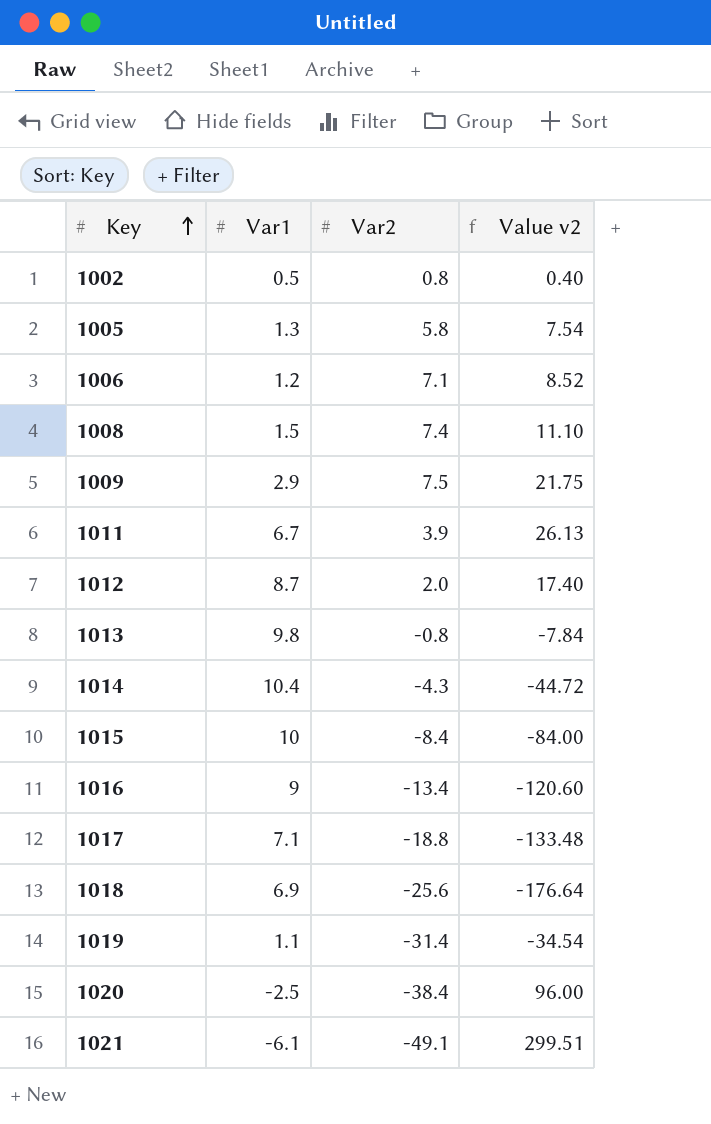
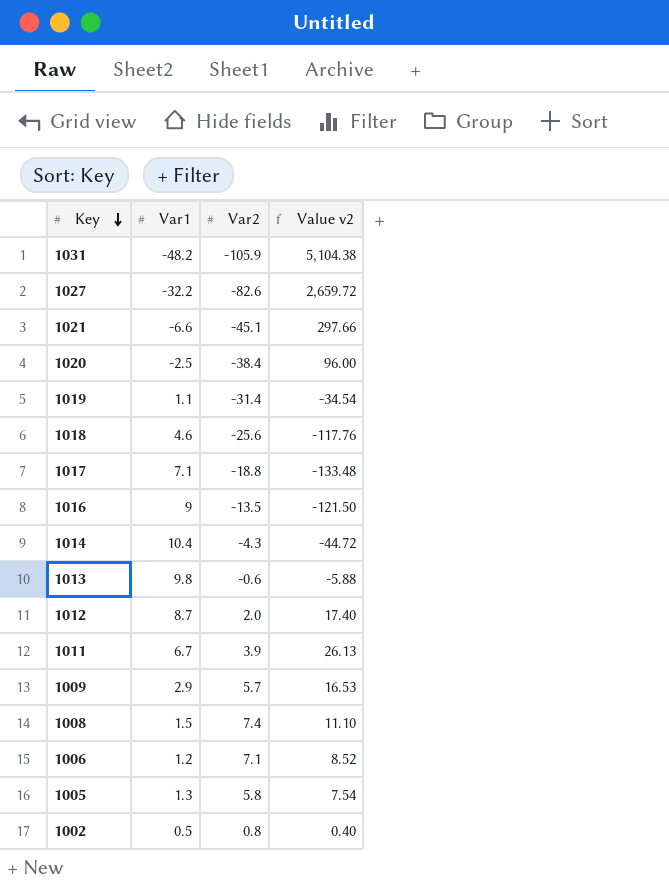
row order: Key ascending -> Key descending
row 1015: 10 | -8.4 | -84.00 -> none
row 1031: none -> -48.2 | -105.9 | 5,104.38
row 1027: none -> -32.2 | -82.6 | 2,659.72
1021 | Var1: -6.1 -> -6.6
1021 | Var2: -49.1 -> -45.1
1021 | Value v2: 299.51 -> 297.66
1018 | Var1: 6.9 -> 4.6
1018 | Value v2: -176.64 -> -117.76
1016 | Var2: -13.4 -> -13.5
1016 | Value v2: -120.60 -> -121.50
1013 | Var2: -0.8 -> -0.6
1013 | Value v2: -7.84 -> -5.88
1009 | Var2: 7.5 -> 5.7
1009 | Value v2: 21.75 -> 16.53

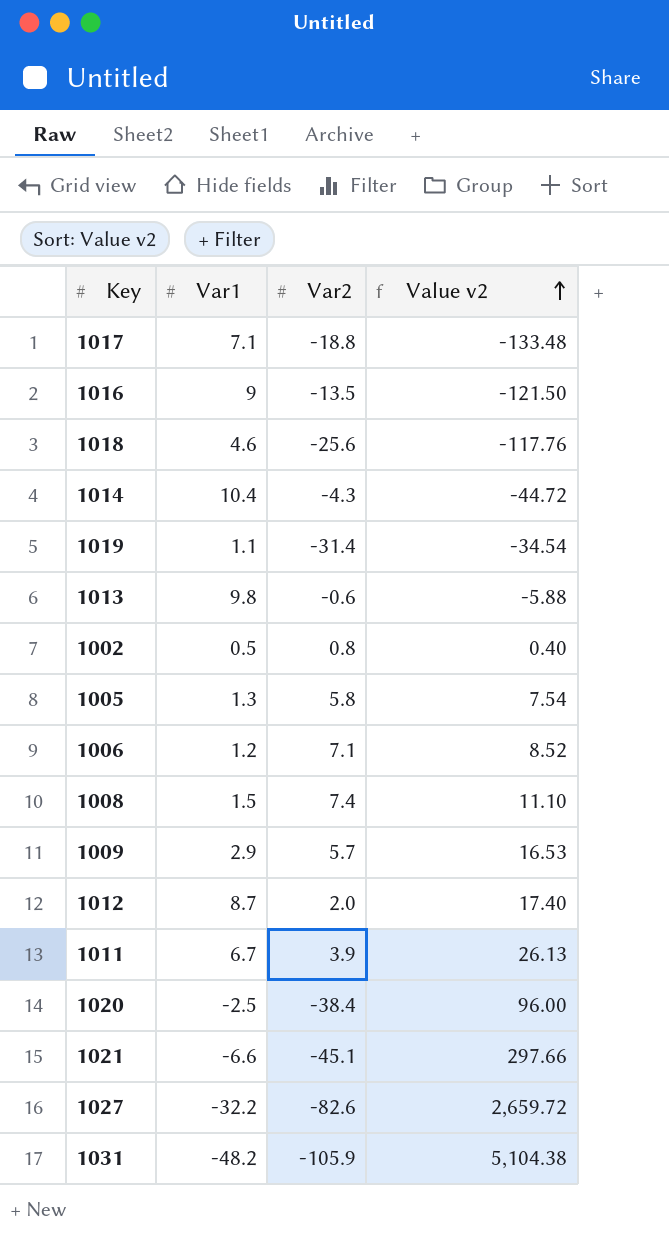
row order: Key descending -> Value v2 ascending

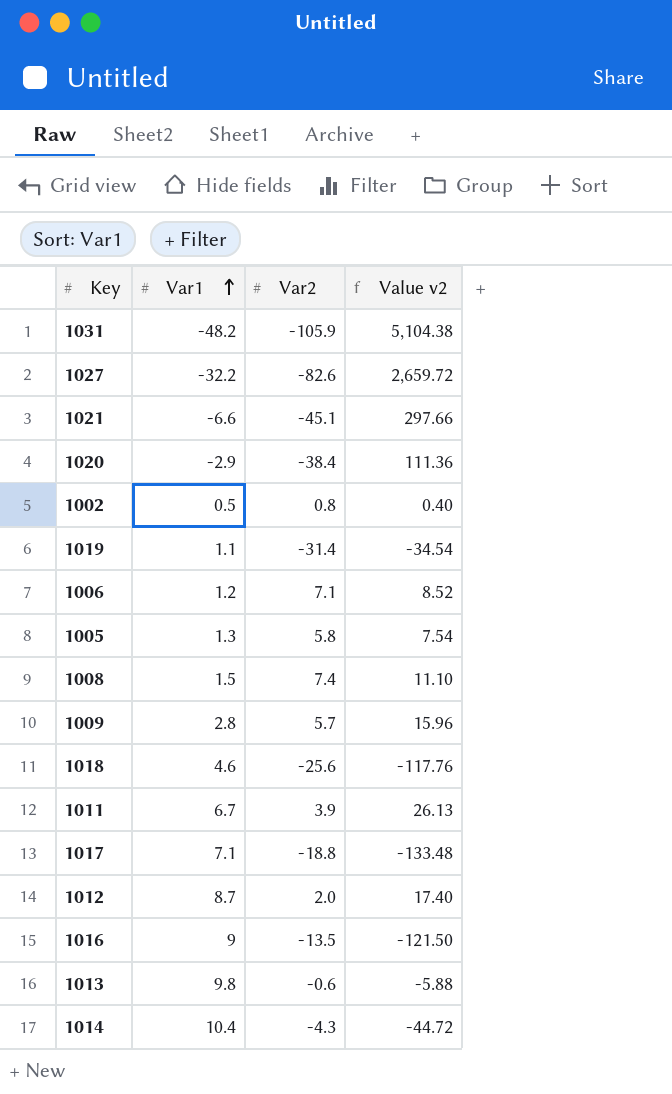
row order: Value v2 ascending -> Var1 ascending
1020 | Var1: -2.5 -> -2.9
1020 | Value v2: 96.00 -> 111.36
1009 | Var1: 2.9 -> 2.8
1009 | Value v2: 16.53 -> 15.96

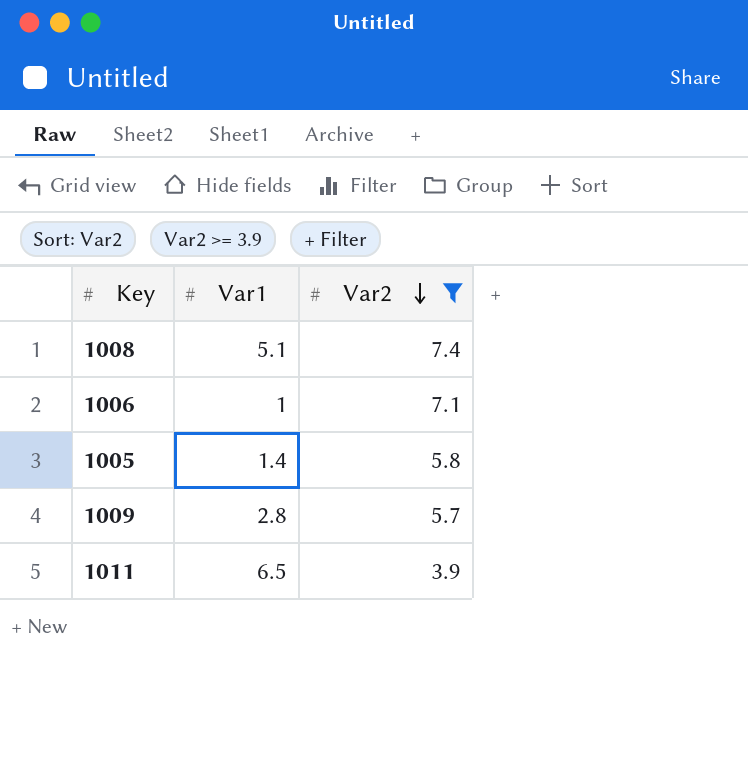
filter: none -> Var2 >= 3.9
row order: Var1 ascending -> Var2 descending
column Value v2 | formula: [Var1] * [Var2] -> none
1008 | Var1: 1.5 -> 5.1
1006 | Var1: 1.2 -> 1
1005 | Var1: 1.3 -> 1.4
1011 | Var1: 6.7 -> 6.5

